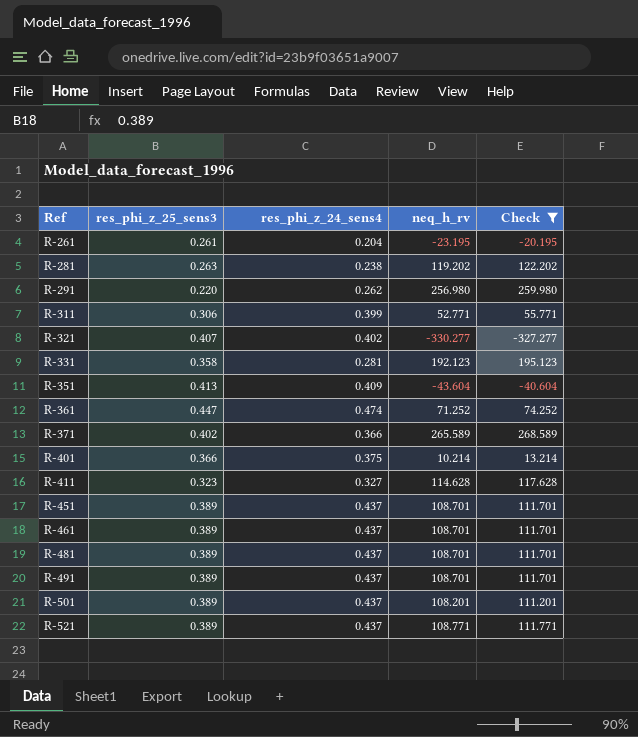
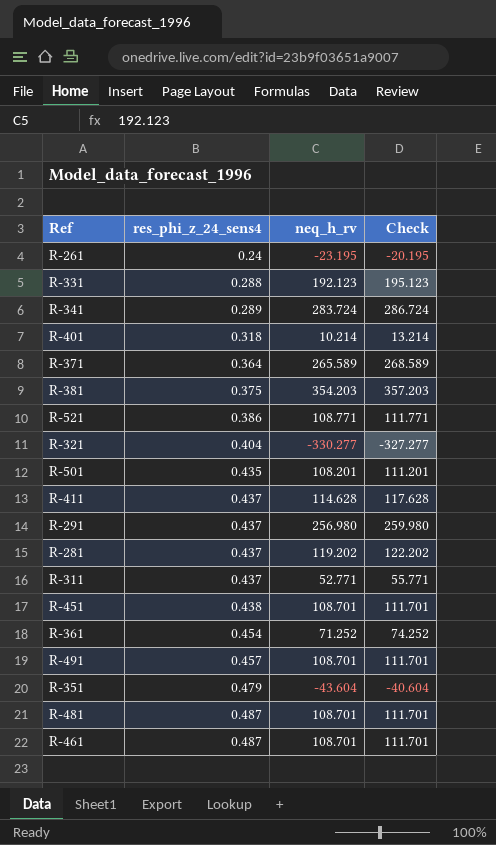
filter: Check <= 268.589 -> none
row order: Ref ascending -> res_phi_z_24_sens4 ascending
column res_phi_z_25_sens3 | position: 2 -> none
R-261 | res_phi_z_24_sens4: 0.204 -> 0.24
R-331 | res_phi_z_24_sens4: 0.281 -> 0.288
R-401 | res_phi_z_24_sens4: 0.375 -> 0.318
R-371 | res_phi_z_24_sens4: 0.366 -> 0.364
R-521 | res_phi_z_24_sens4: 0.437 -> 0.386
R-321 | res_phi_z_24_sens4: 0.402 -> 0.404
R-501 | res_phi_z_24_sens4: 0.437 -> 0.435
R-411 | res_phi_z_24_sens4: 0.327 -> 0.437
R-291 | res_phi_z_24_sens4: 0.262 -> 0.437
R-281 | res_phi_z_24_sens4: 0.238 -> 0.437
R-311 | res_phi_z_24_sens4: 0.399 -> 0.437
R-451 | res_phi_z_24_sens4: 0.437 -> 0.438
R-361 | res_phi_z_24_sens4: 0.474 -> 0.454
R-491 | res_phi_z_24_sens4: 0.437 -> 0.457
R-351 | res_phi_z_24_sens4: 0.409 -> 0.479
R-481 | res_phi_z_24_sens4: 0.437 -> 0.487
R-461 | res_phi_z_24_sens4: 0.437 -> 0.487

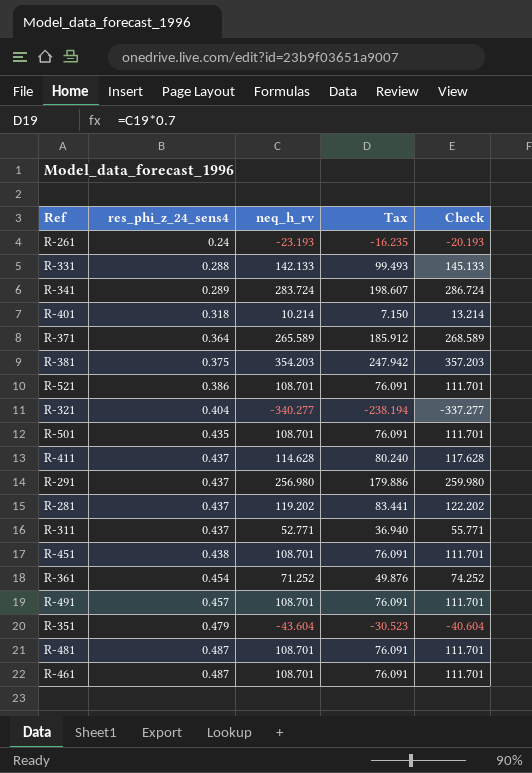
column Tax | formula: none -> [neq_h_rv] * 0.7
R-261 | neq_h_rv: -23.195 -> -23.193
R-261 | Check: -20.195 -> -20.193
R-331 | neq_h_rv: 192.123 -> 142.133
R-331 | Check: 195.123 -> 145.133
R-521 | neq_h_rv: 108.771 -> 108.701
R-521 | Check: 111.771 -> 111.701
R-321 | neq_h_rv: -330.277 -> -340.277
R-321 | Check: -327.277 -> -337.277
R-501 | neq_h_rv: 108.201 -> 108.701
R-501 | Check: 111.201 -> 111.701

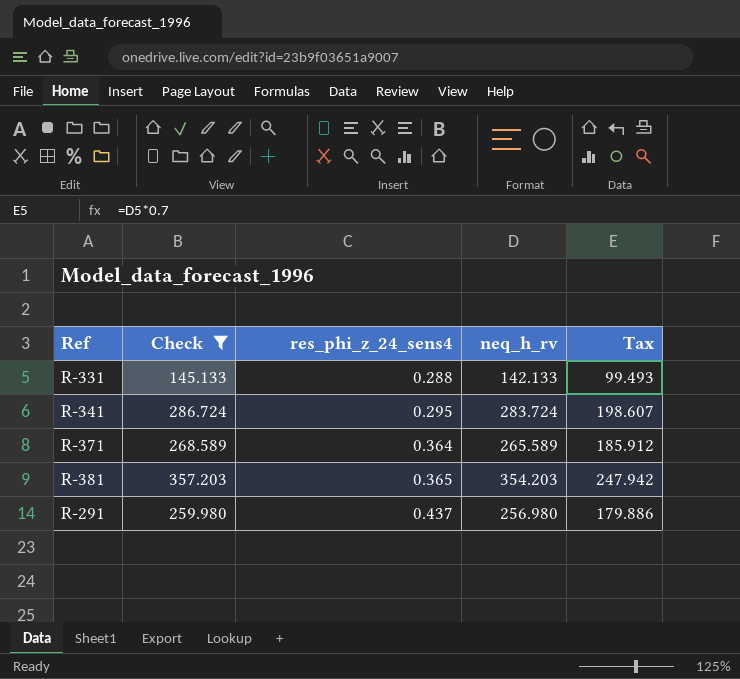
filter: none -> Check >= 145.133
column Check | position: 5 -> 2
R-341 | res_phi_z_24_sens4: 0.289 -> 0.295
R-381 | res_phi_z_24_sens4: 0.375 -> 0.365

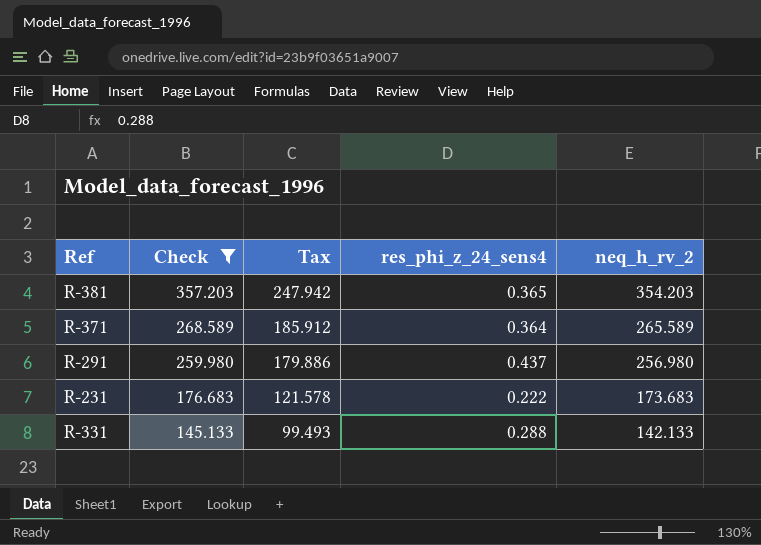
row order: res_phi_z_24_sens4 ascending -> Check descending
column Tax | position: 5 -> 3
column name: neq_h_rv -> neq_h_rv_2
row R-341: 286.724 | 0.295 | 283.724 | 198.607 -> none
row R-231: none -> 176.683 | 121.578 | 0.222 | 173.683

